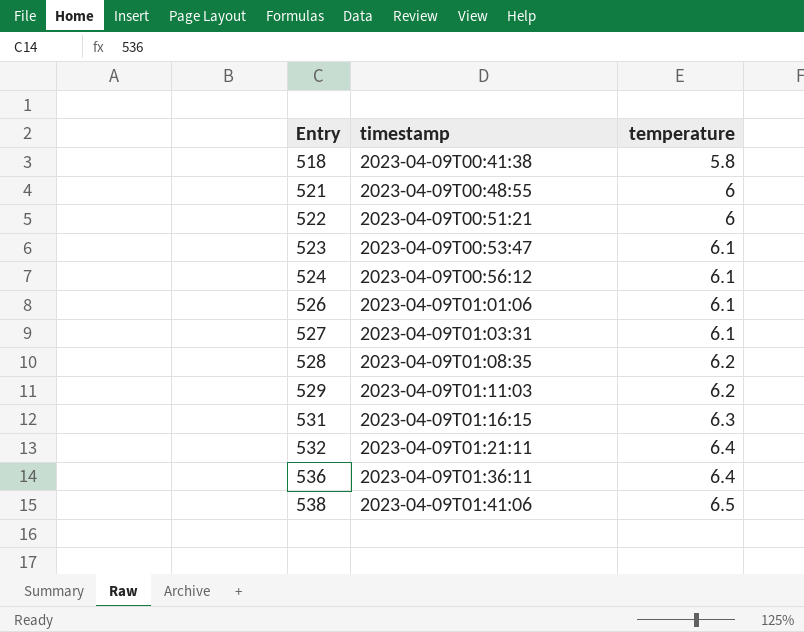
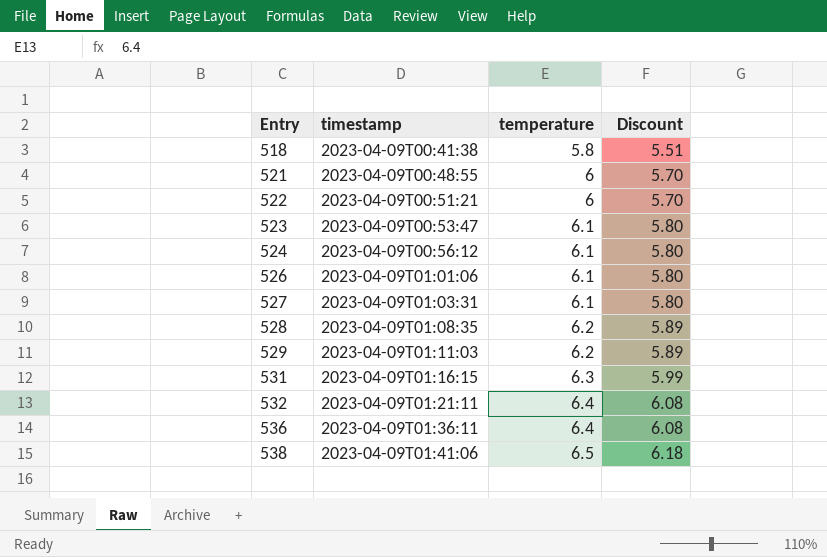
column Discount | formula: none -> [temperature] * 0.95

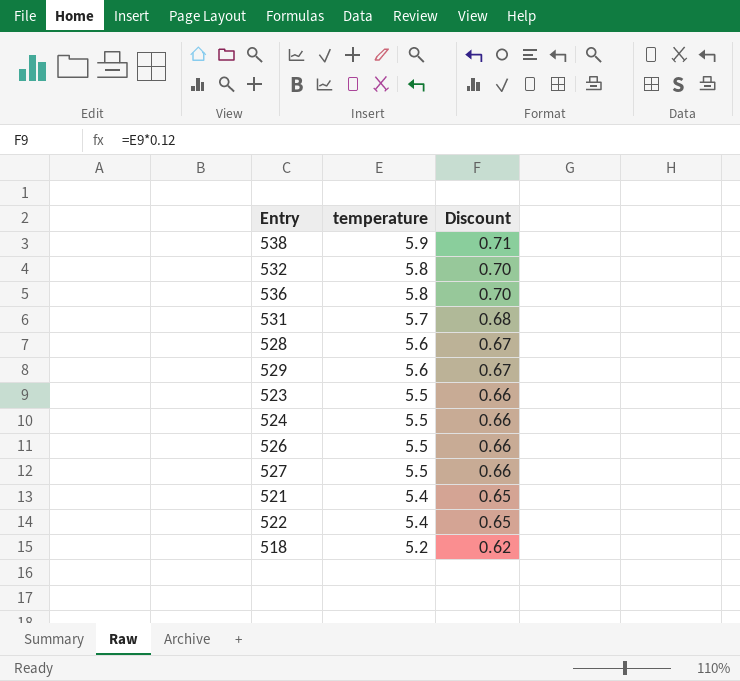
row order: Entry ascending -> temperature descending
column timestamp | position: 2 -> none
column Discount | formula: [temperature] * 0.95 -> [temperature] * 0.12
538 | temperature: 6.5 -> 5.9
532 | temperature: 6.4 -> 5.8
536 | temperature: 6.4 -> 5.8
531 | temperature: 6.3 -> 5.7
528 | temperature: 6.2 -> 5.6
529 | temperature: 6.2 -> 5.6
523 | temperature: 6.1 -> 5.5
524 | temperature: 6.1 -> 5.5
526 | temperature: 6.1 -> 5.5
527 | temperature: 6.1 -> 5.5
521 | temperature: 6 -> 5.4
522 | temperature: 6 -> 5.4
518 | temperature: 5.8 -> 5.2

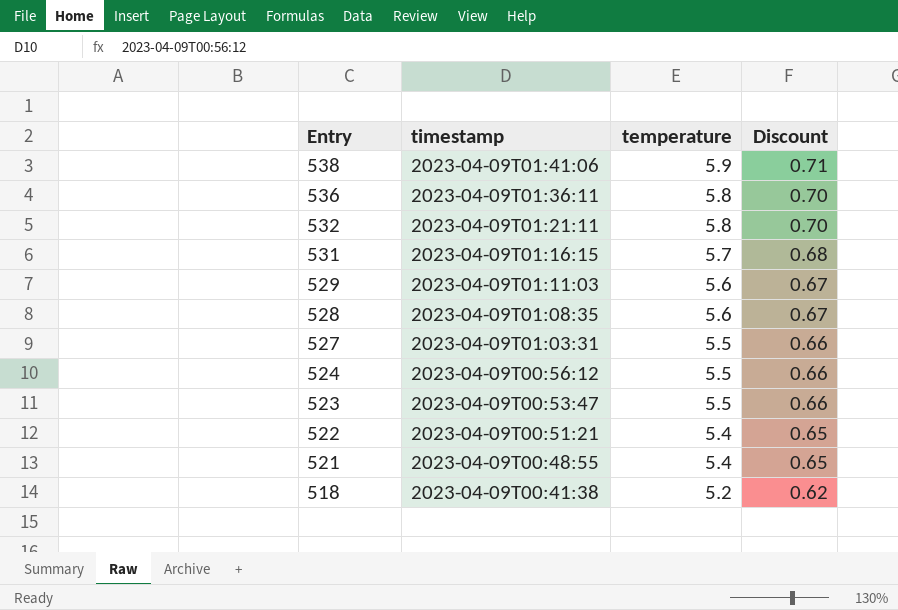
row order: temperature descending -> Entry descending
column timestamp | position: none -> 2
row 526: 5.5 | 0.66 -> none

